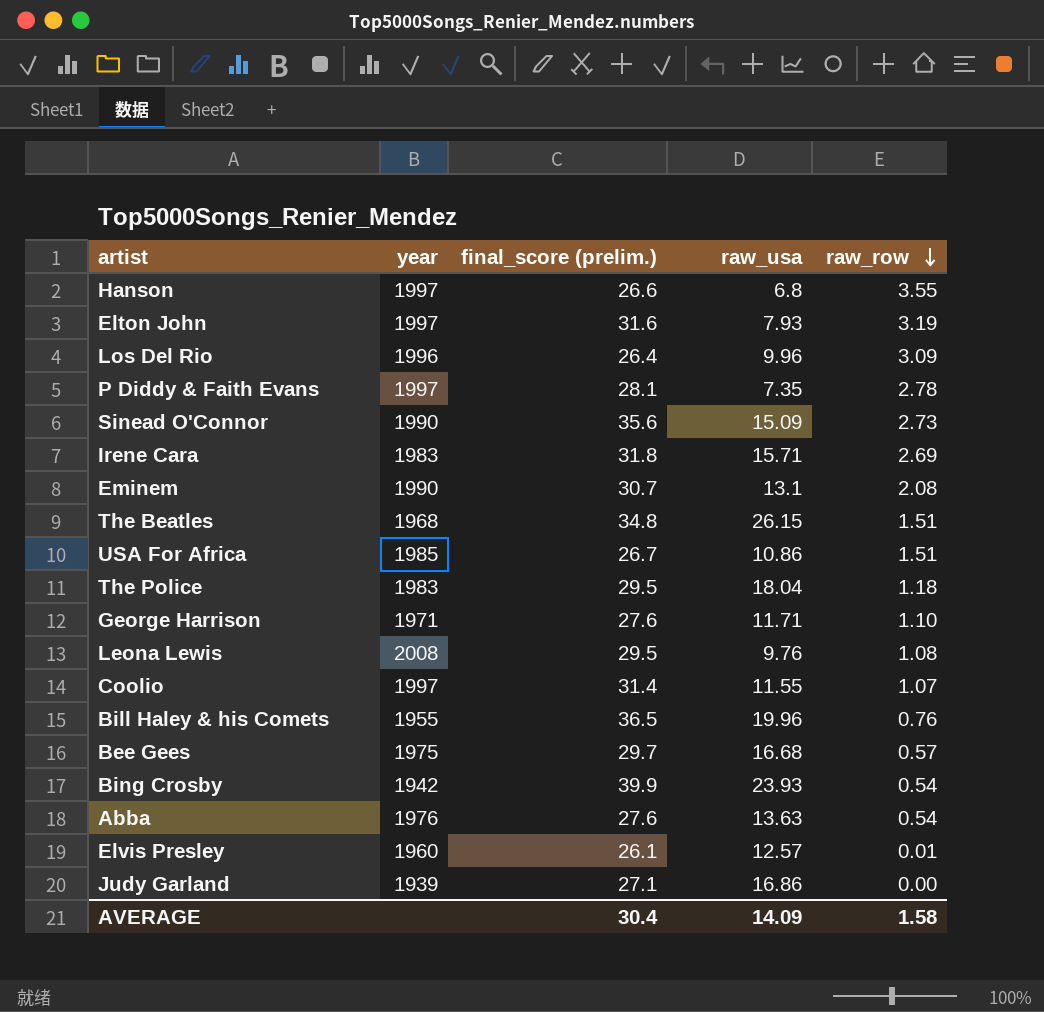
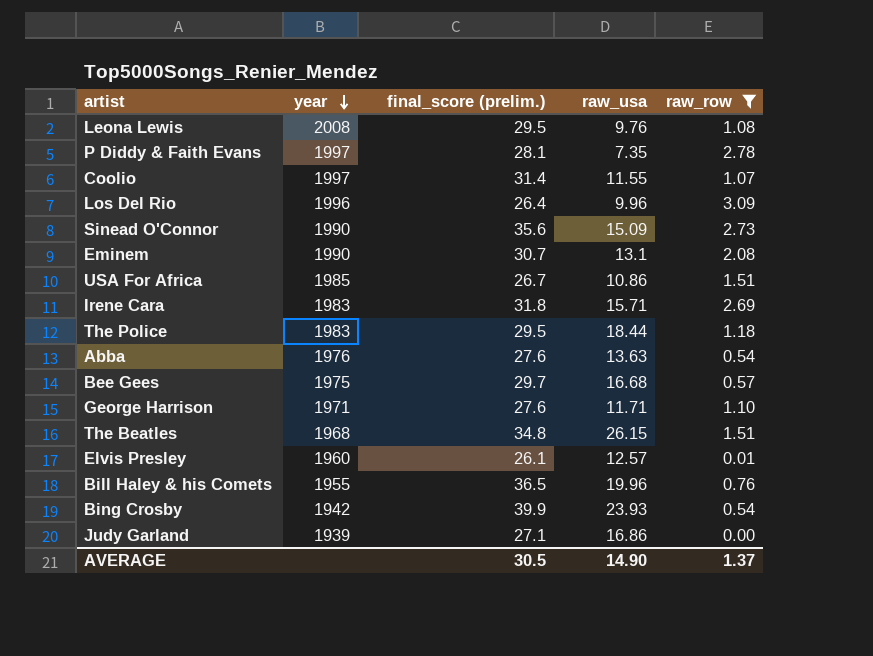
filter: none -> raw_row <= 3.09
row order: raw_row descending -> year descending
The Police | raw_usa: 18.04 -> 18.44
AVERAGE | final_score (prelim.): 30.4 -> 30.5
AVERAGE | raw_usa: 14.09 -> 14.90
AVERAGE | raw_row: 1.58 -> 1.37

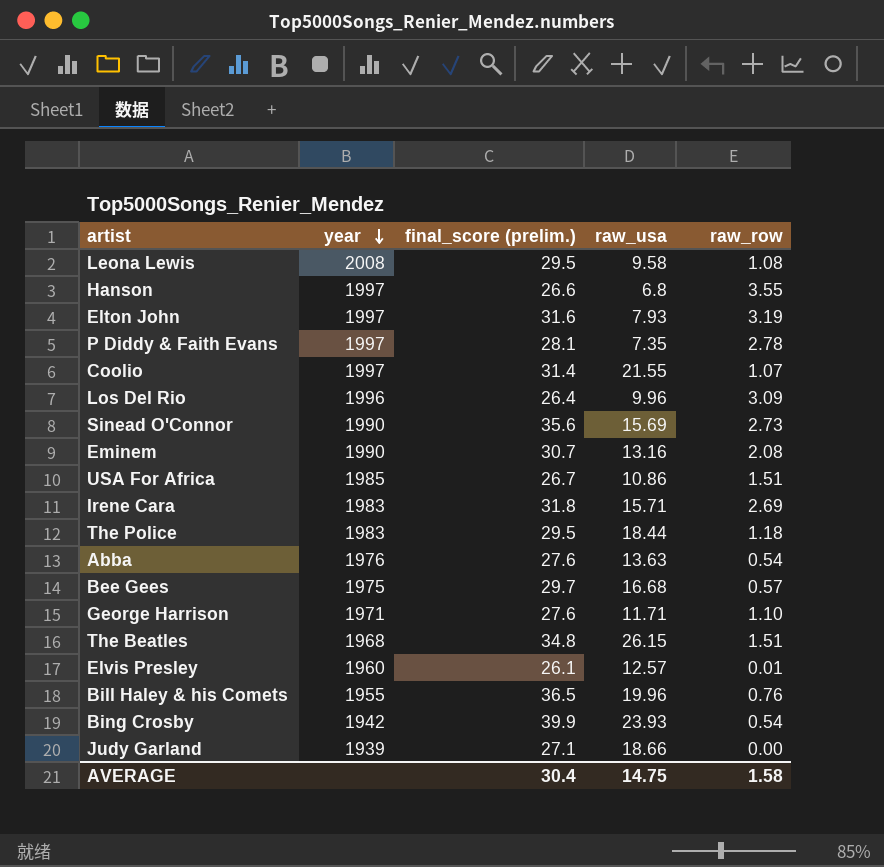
filter: raw_row <= 3.09 -> none
Leona Lewis | raw_usa: 9.76 -> 9.58
Coolio | raw_usa: 11.55 -> 21.55
Sinead O'Connor | raw_usa: 15.09 -> 15.69
Eminem | raw_usa: 13.1 -> 13.16
Judy Garland | raw_usa: 16.86 -> 18.66
AVERAGE | final_score (prelim.): 30.5 -> 30.4
AVERAGE | raw_usa: 14.90 -> 14.75
AVERAGE | raw_row: 1.37 -> 1.58

